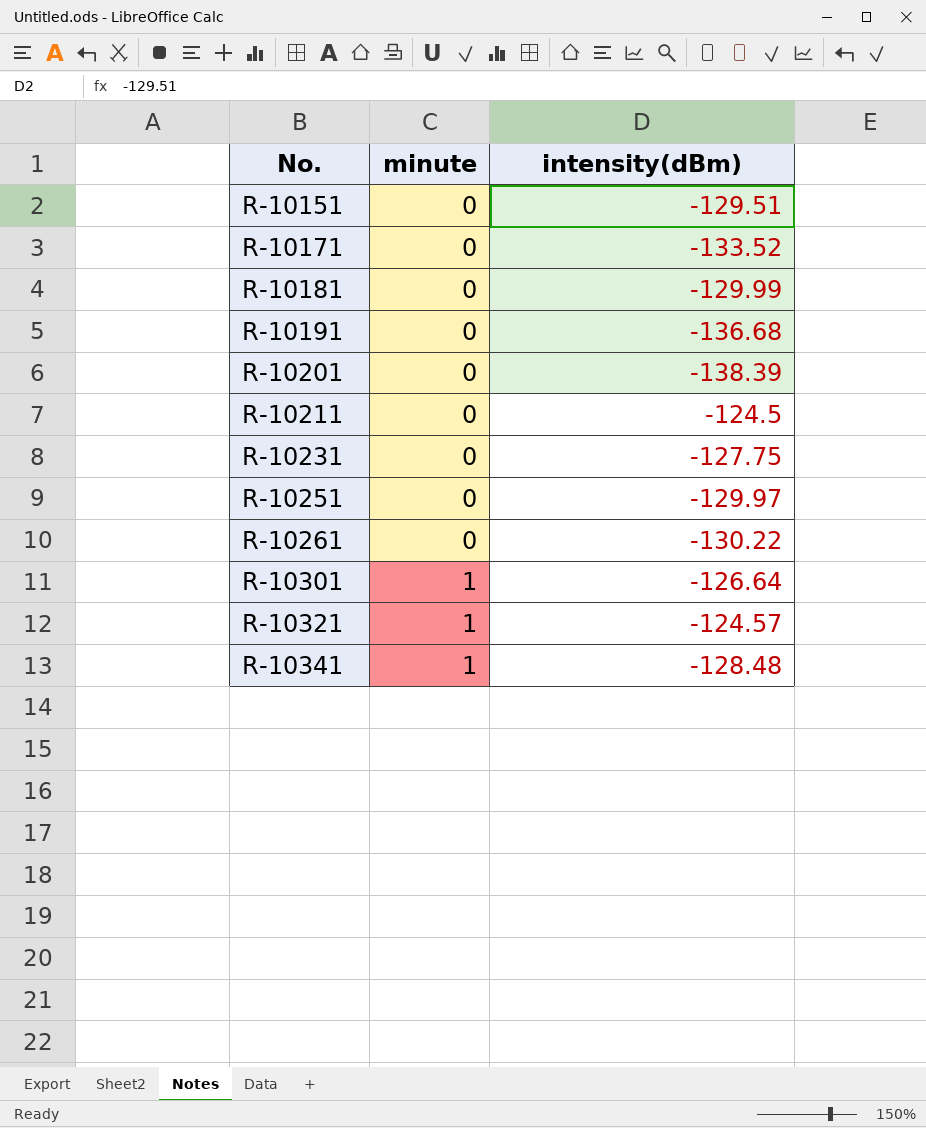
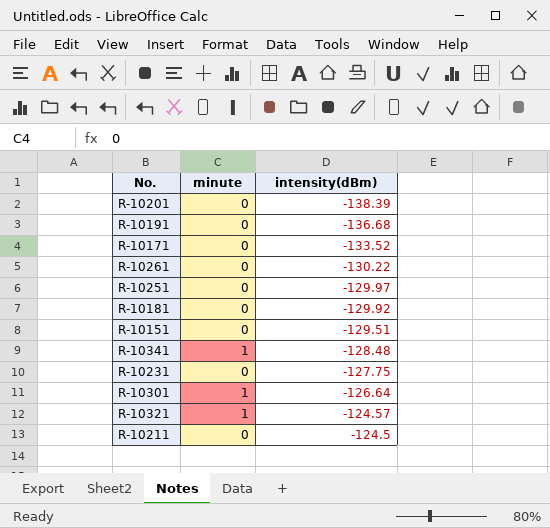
row order: No. ascending -> intensity(dBm) ascending
R-10181 | intensity(dBm): -129.99 -> -129.92

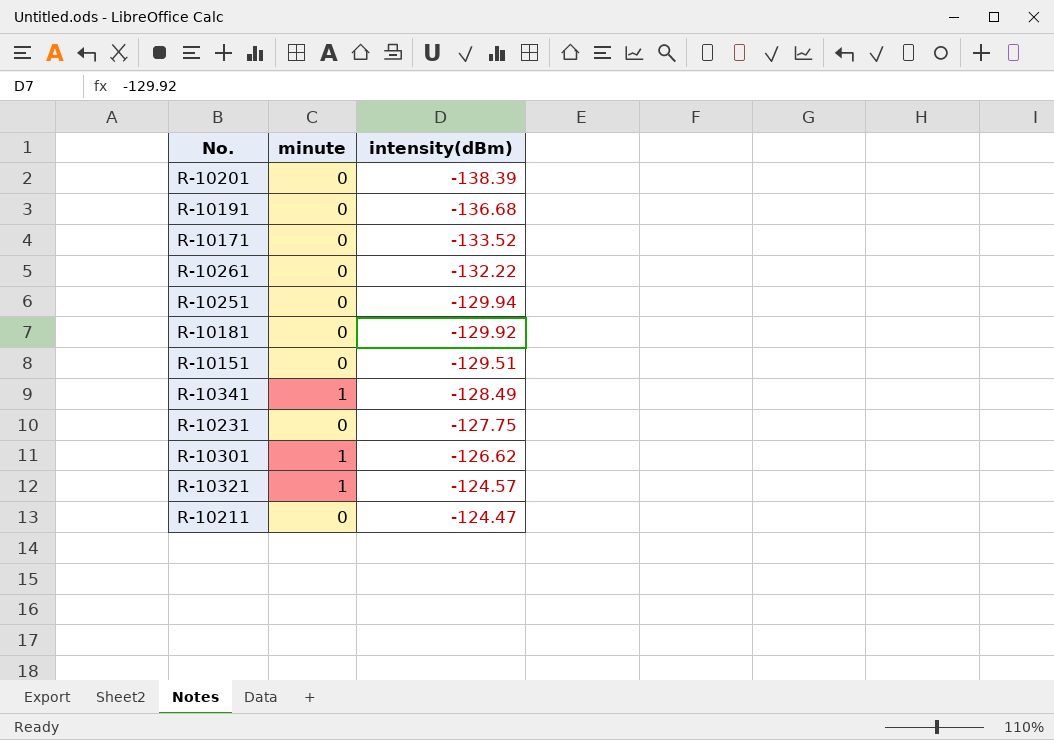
R-10261 | intensity(dBm): -130.22 -> -132.22
R-10251 | intensity(dBm): -129.97 -> -129.94
R-10341 | intensity(dBm): -128.48 -> -128.49
R-10301 | intensity(dBm): -126.64 -> -126.62
R-10211 | intensity(dBm): -124.5 -> -124.47

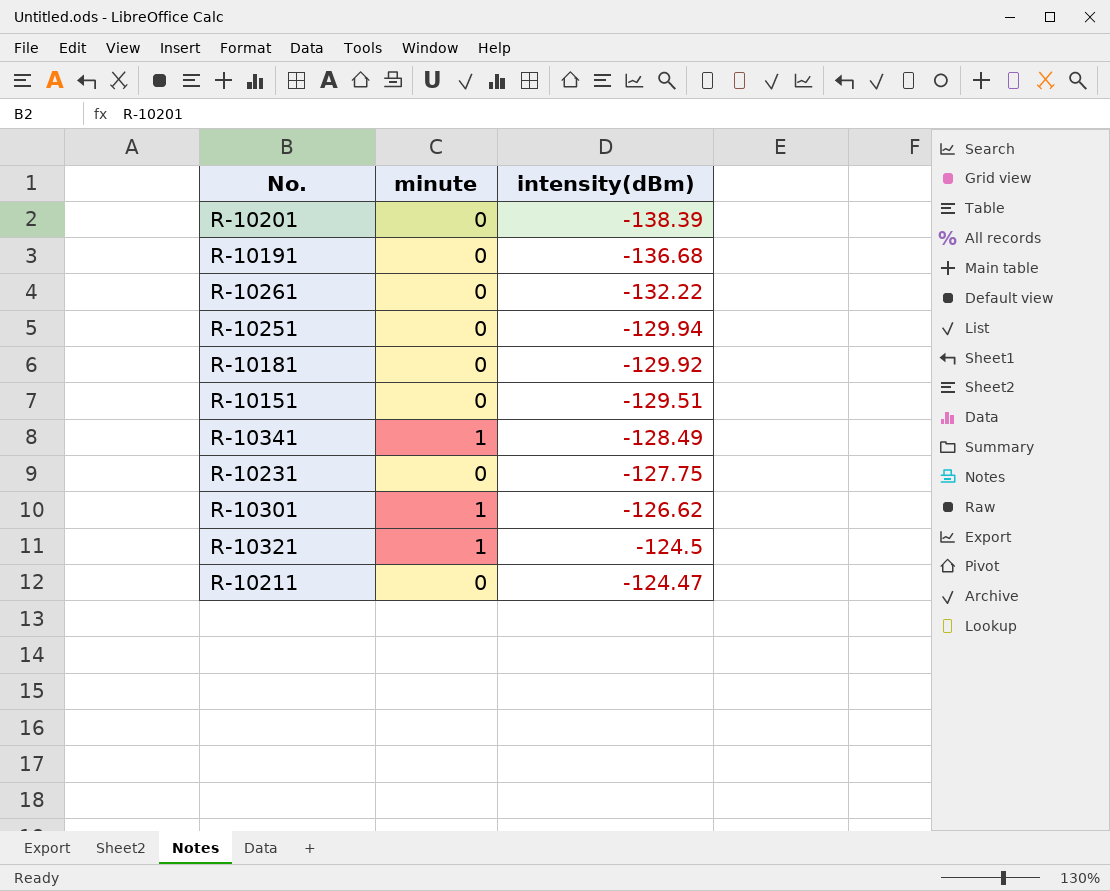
row R-10171: 0 | -133.52 -> none
R-10321 | intensity(dBm): -124.57 -> -124.5

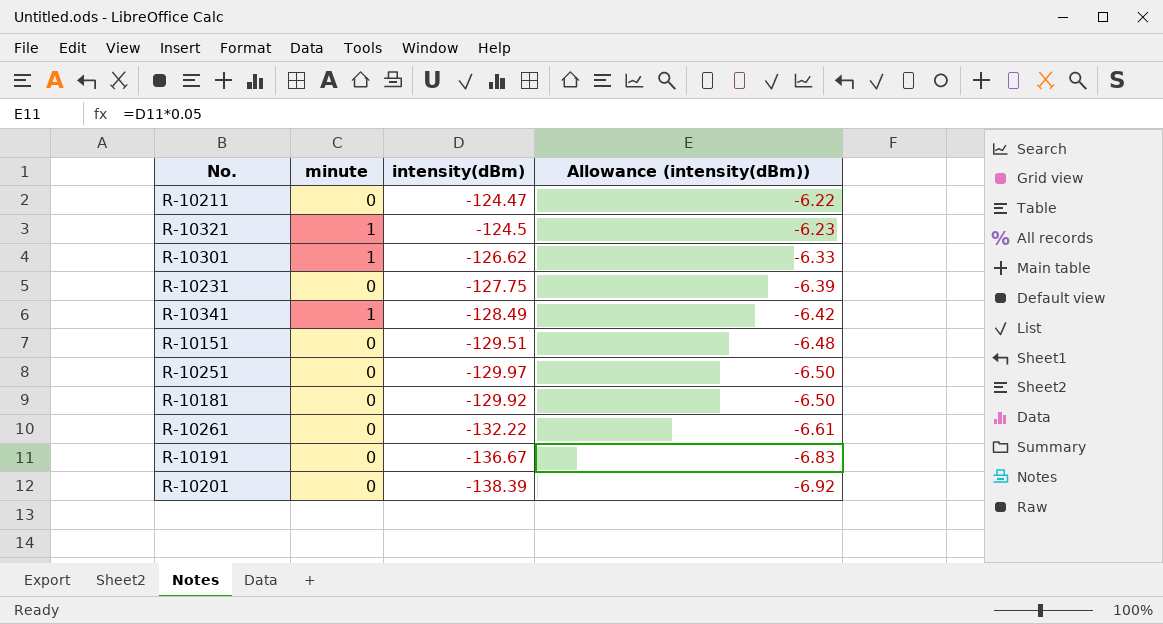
row order: intensity(dBm) ascending -> Allowance (intensity(dBm)) descending
column Allowance (intensity(dBm)) | formula: none -> [intensity(dBm)] * 0.05
R-10251 | intensity(dBm): -129.94 -> -129.97
R-10191 | intensity(dBm): -136.68 -> -136.67

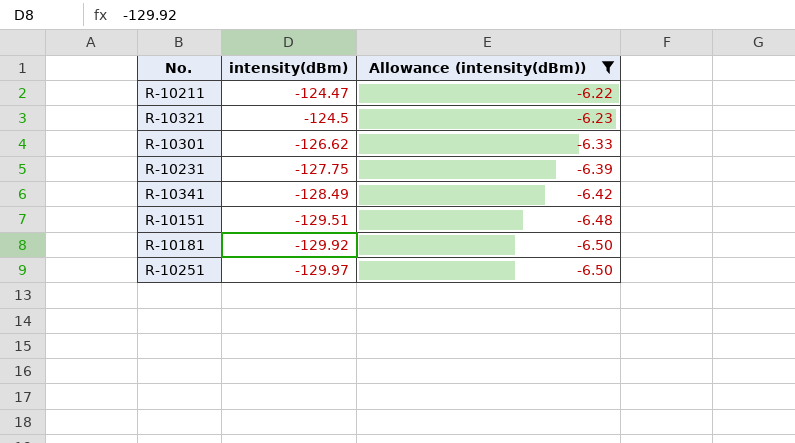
filter: none -> Allowance (intensity(dBm)) >= -6.50
row order: Allowance (intensity(dBm)) descending -> intensity(dBm) descending
column minute | position: 2 -> none

